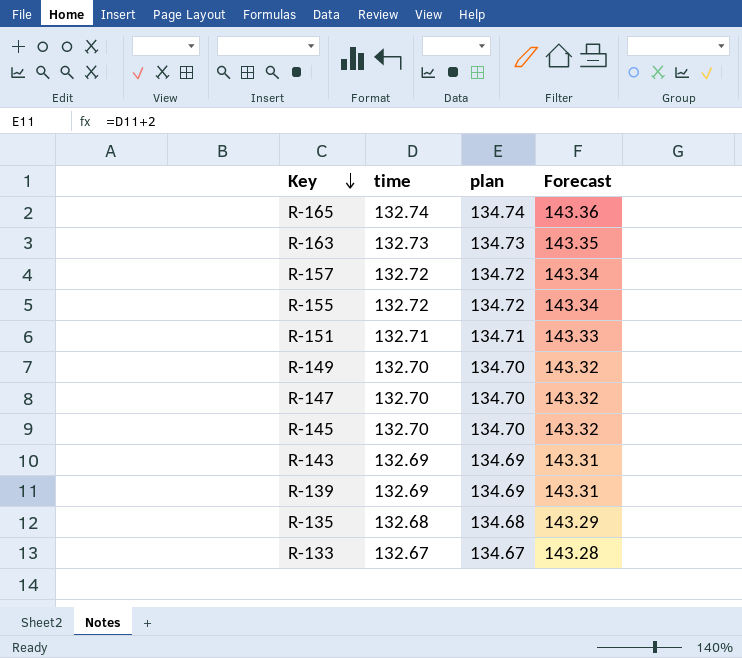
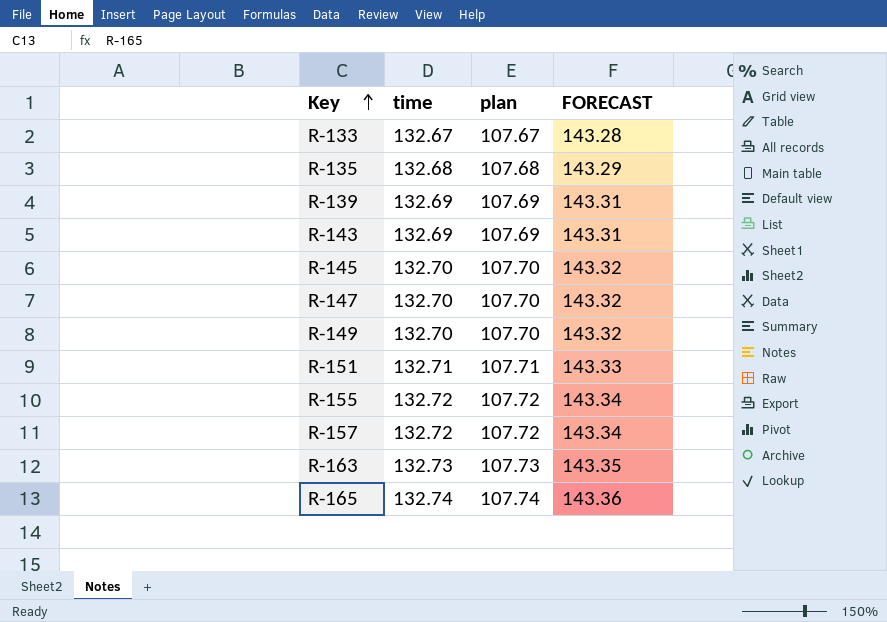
row order: Key descending -> Key ascending
column plan | formula: [time] + 2 -> [time] - 25
column name: Forecast -> FORECAST

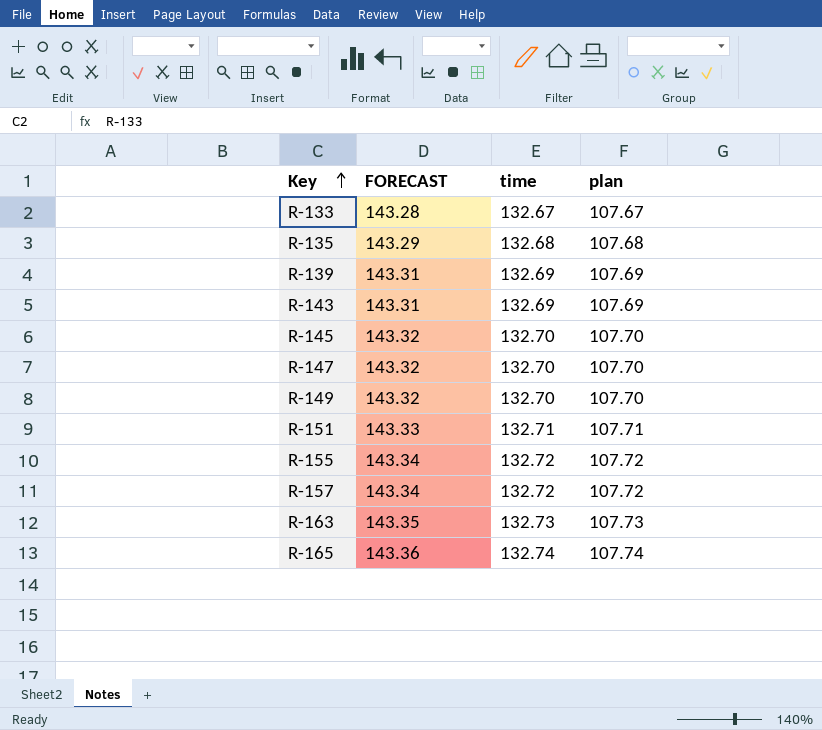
column FORECAST | position: 4 -> 2

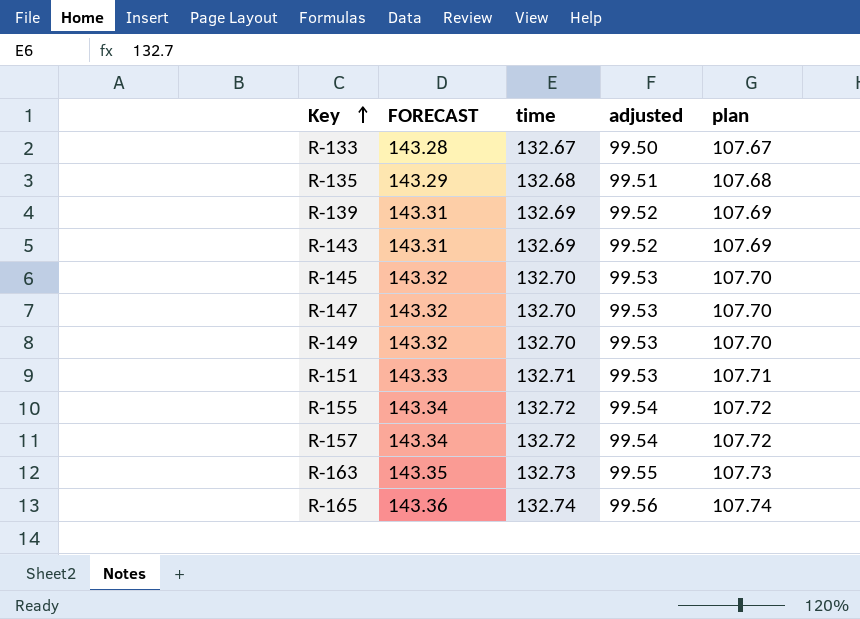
column adjusted | formula: none -> [time] * 0.75

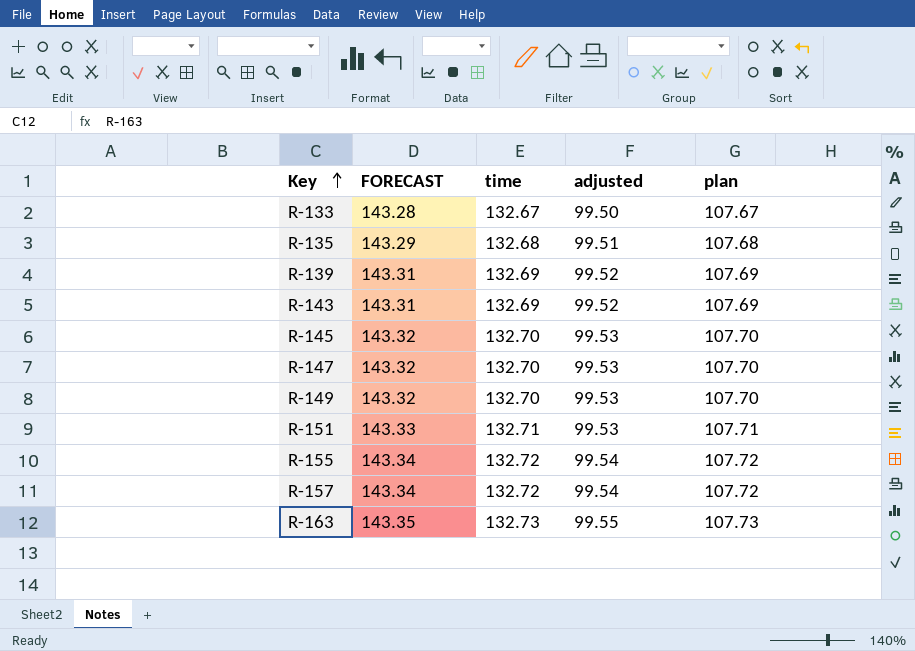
row R-165: 143.36 | 132.74 | 99.56 | 107.74 -> none

